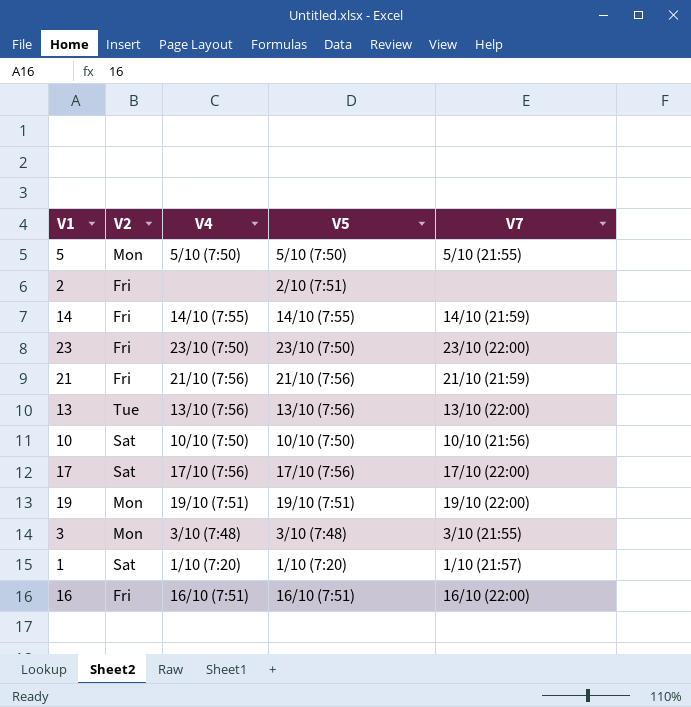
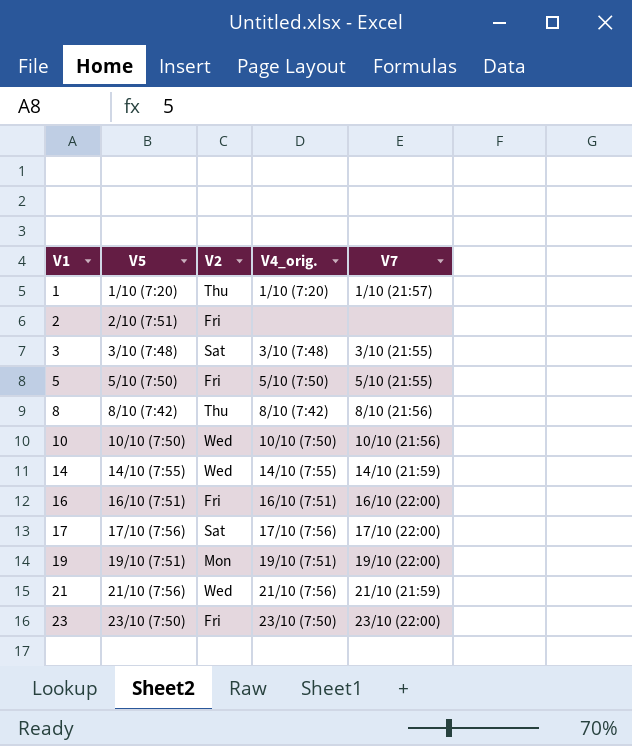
row order: none -> V1 ascending
column V5 | position: 4 -> 2
column name: V4 -> V4_orig.
row 13: Tue | 13/10 (7:56) | 13/10 (7:56) | 13/10 (22:00) -> none
1 | V2: Sat -> Thu
3 | V2: Mon -> Sat
5 | V2: Mon -> Fri
row 8: none -> 8/10 (7:42) | Thu | 8/10 (7:42) | 8/10 (21:56)
10 | V2: Sat -> Wed
14 | V2: Fri -> Wed
21 | V2: Fri -> Wed

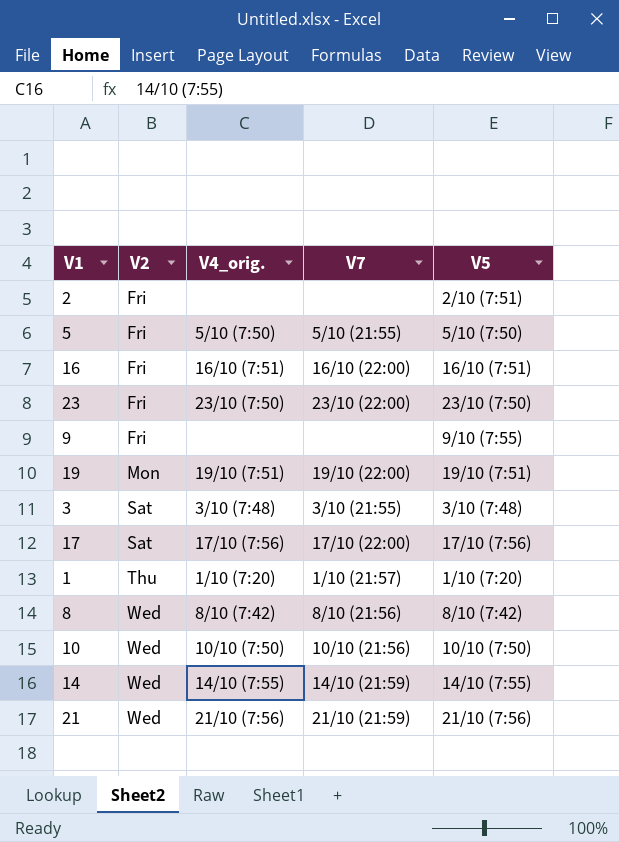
row order: V1 ascending -> V2 ascending
column V5 | position: 2 -> 5
row 9: none -> Fri | none | none | 9/10 (7:55)
8 | V2: Thu -> Wed

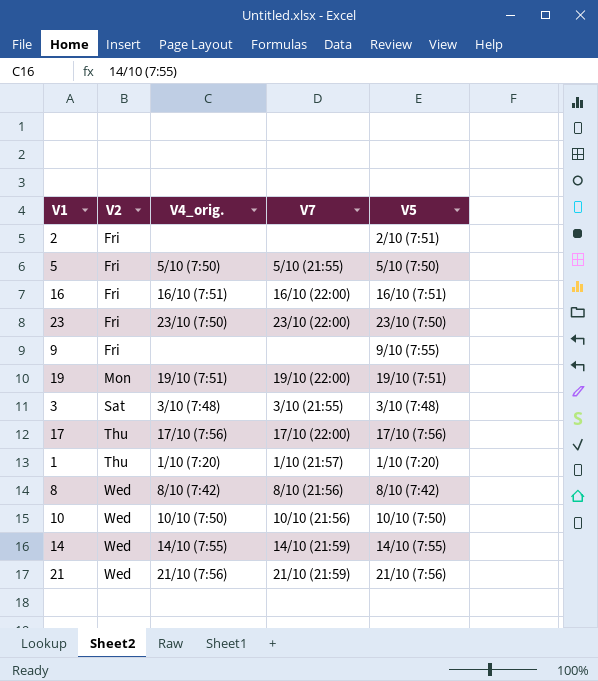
17 | V2: Sat -> Thu

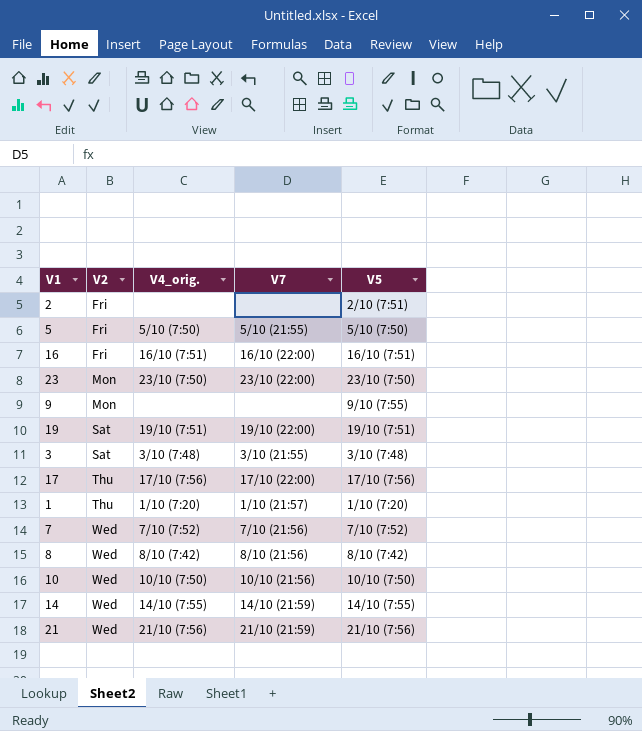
23 | V2: Fri -> Mon
9 | V2: Fri -> Mon
19 | V2: Mon -> Sat
row 7: none -> Wed | 7/10 (7:52) | 7/10 (21:56) | 7/10 (7:52)

